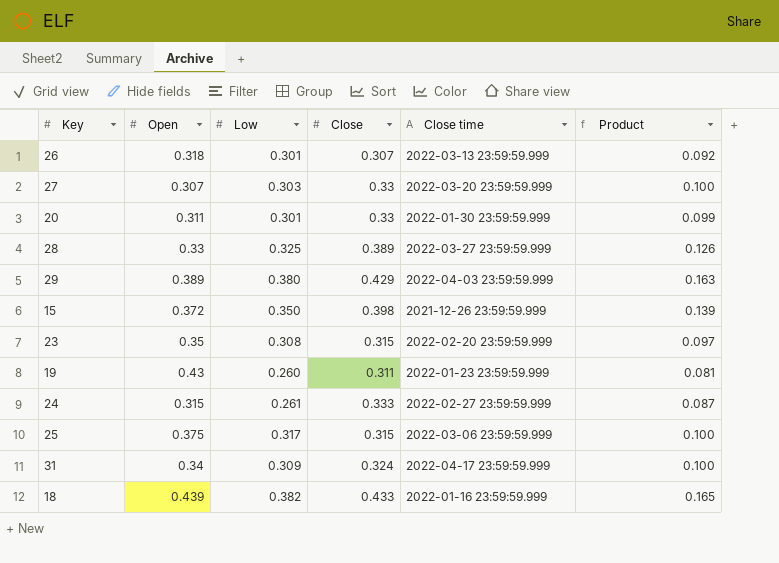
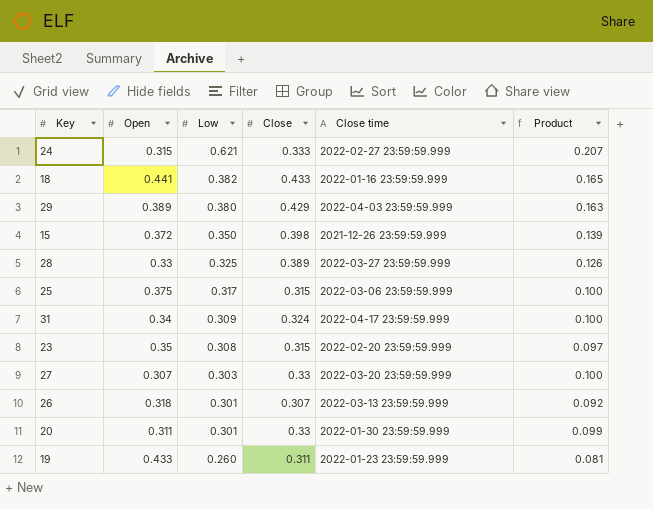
row order: none -> Low descending
24 | Low: 0.261 -> 0.621
24 | Product: 0.087 -> 0.207
18 | Open: 0.439 -> 0.441
19 | Open: 0.43 -> 0.433

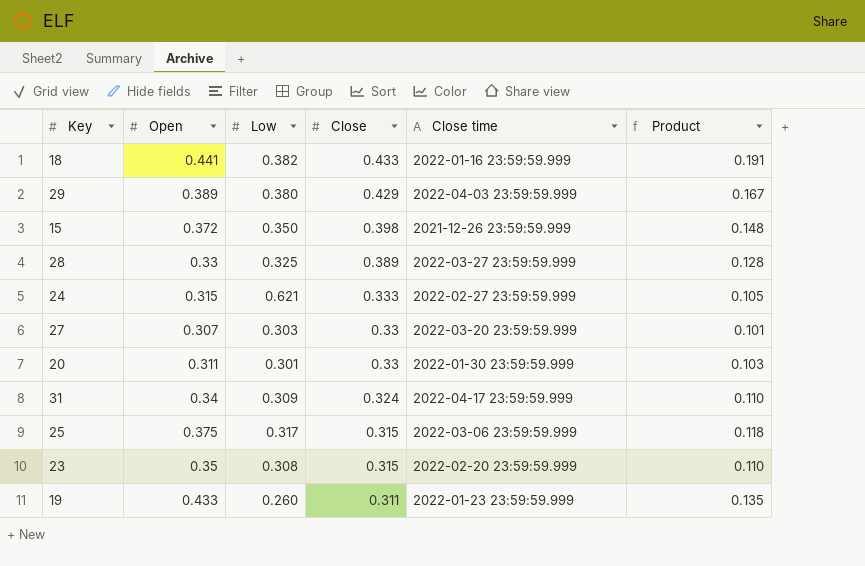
row order: Low descending -> Close descending
column Product | formula: [Low] * [Close] -> [Open] * [Close]
row 26: 0.318 | 0.301 | 0.307 | 2022-03-13 23:59:59.999 | 0.092 -> none

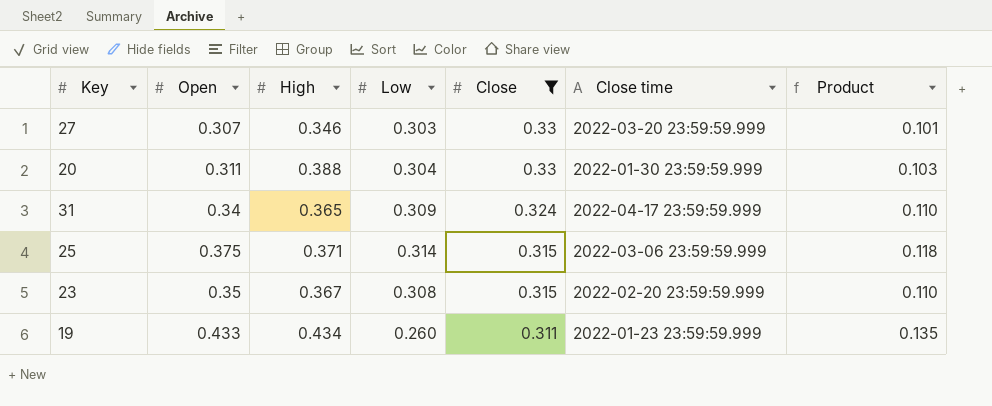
filter: none -> Close <= 0.33
column High | position: none -> 3
20 | Low: 0.301 -> 0.304
25 | Low: 0.317 -> 0.314

